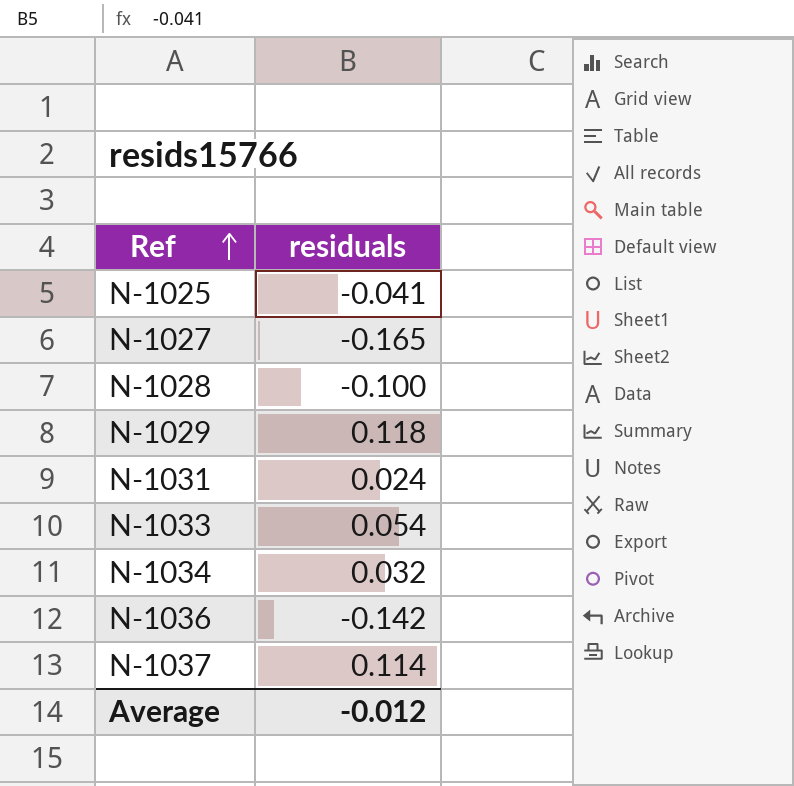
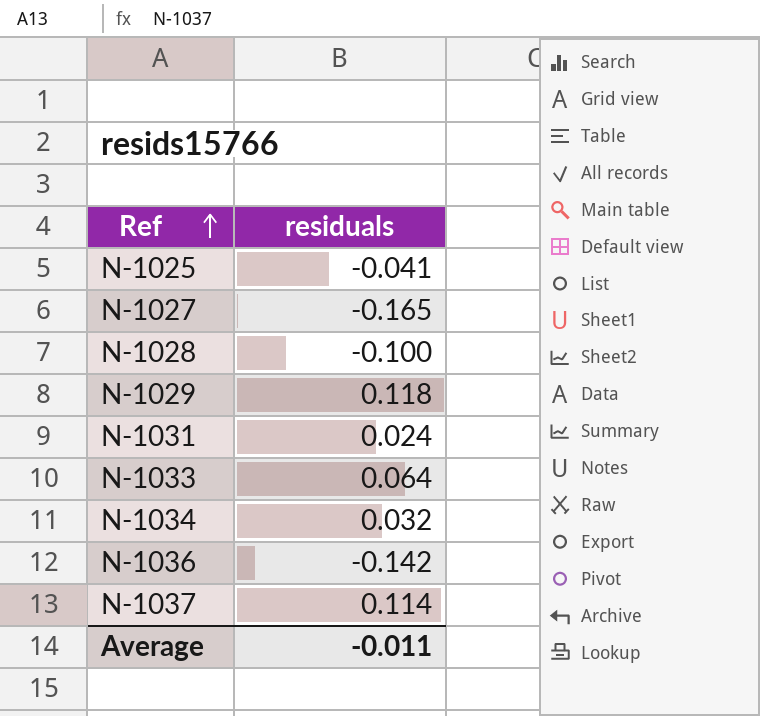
N-1033 | residuals: 0.054 -> 0.064
Average | residuals: -0.012 -> -0.011

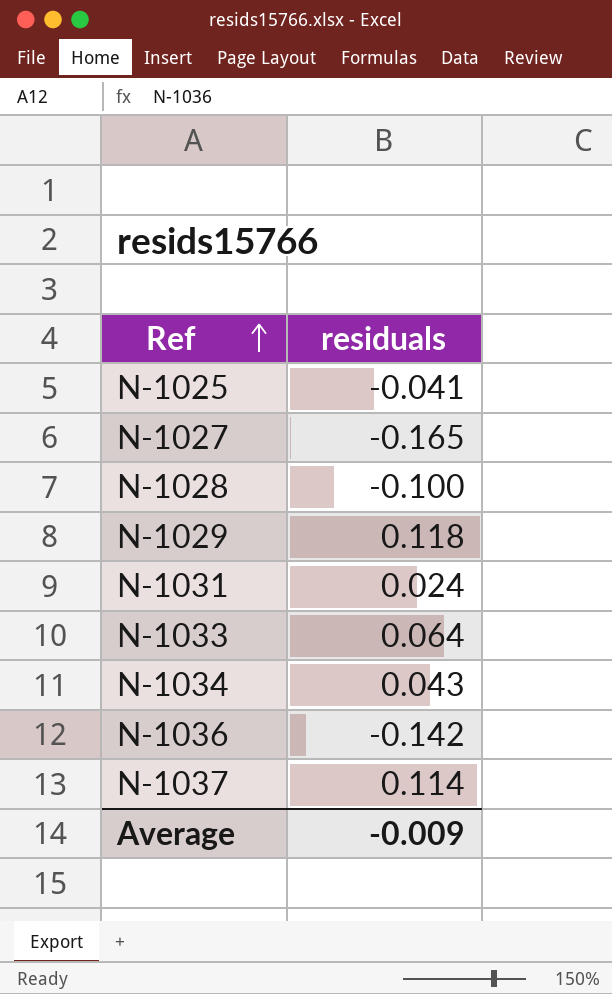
N-1034 | residuals: 0.032 -> 0.043
Average | residuals: -0.011 -> -0.009

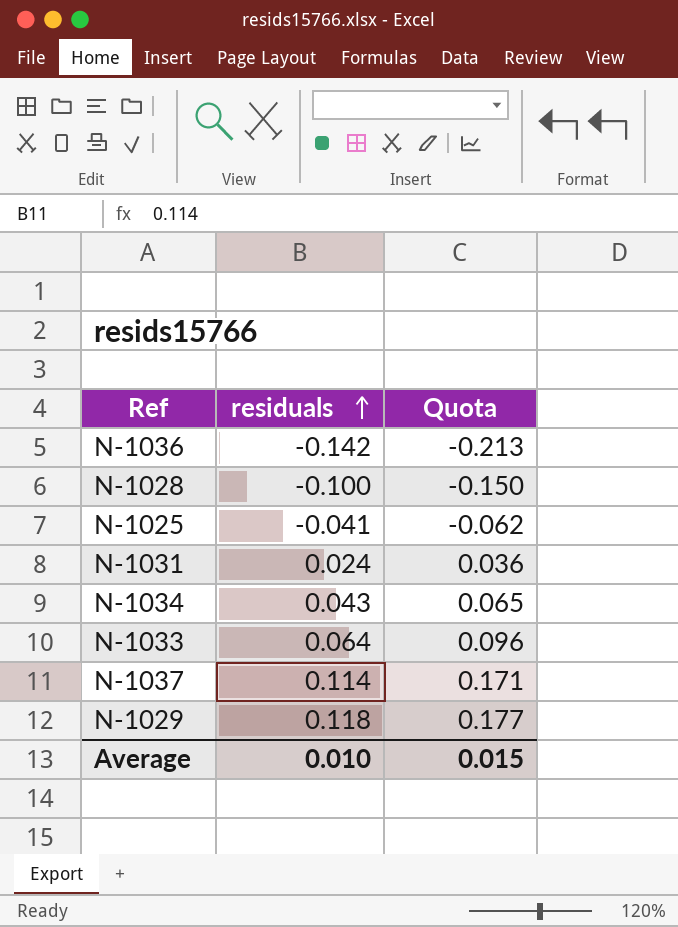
row order: Ref ascending -> residuals ascending
column Quota | formula: none -> [residuals] * 1.5
row N-1027: -0.165 -> none
Average | residuals: -0.009 -> 0.010

